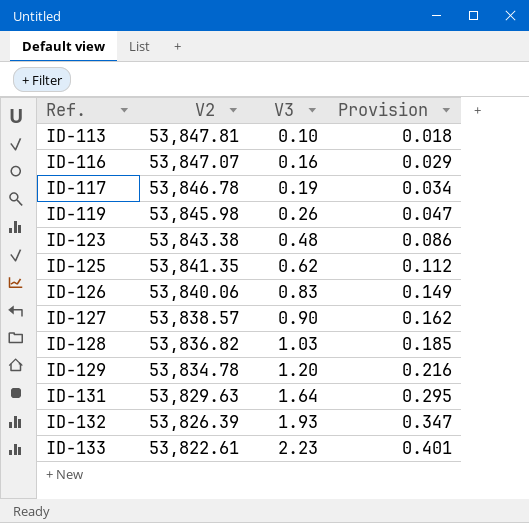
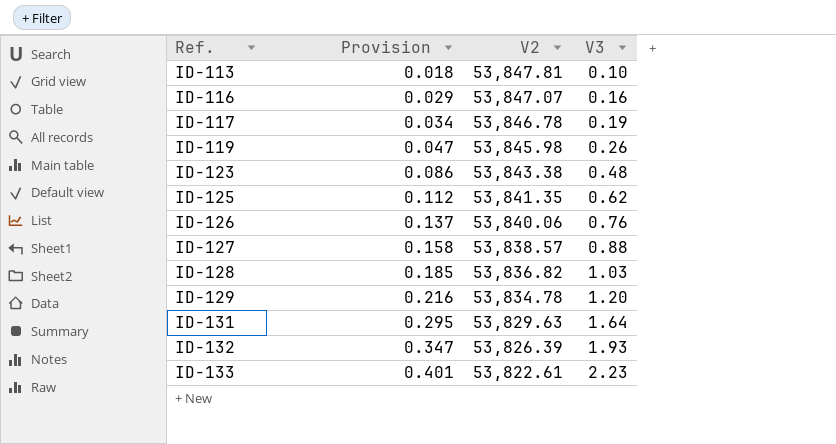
column Provision | position: 4 -> 2
ID-126 | Provision: 0.149 -> 0.137
ID-126 | V3: 0.83 -> 0.76
ID-127 | Provision: 0.162 -> 0.158
ID-127 | V3: 0.90 -> 0.88

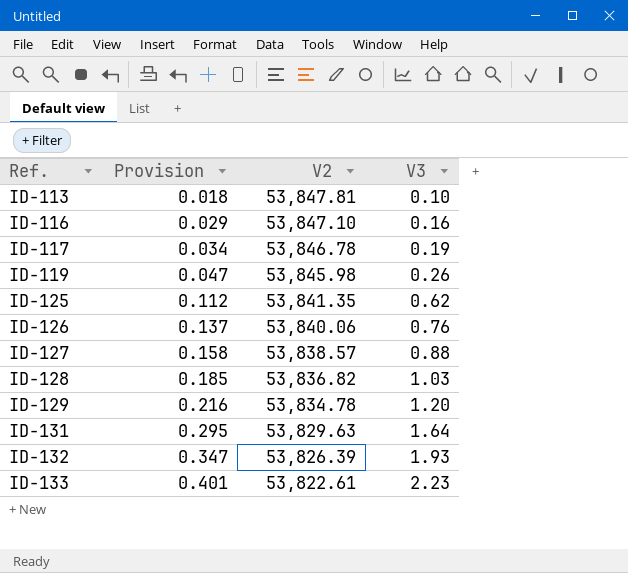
row ID-123: 0.086 | 53,843.38 | 0.48 -> none
ID-116 | V2: 53,847.07 -> 53,847.10

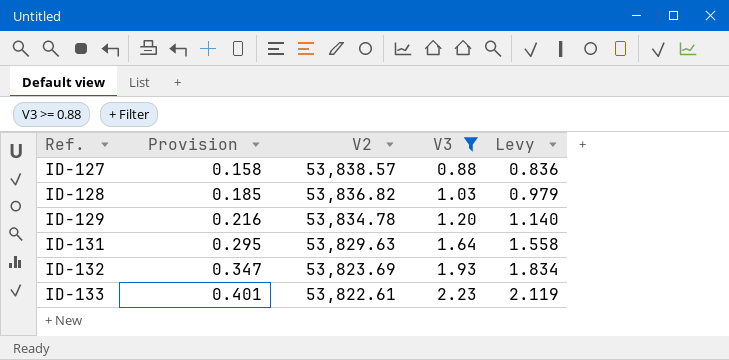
filter: none -> V3 >= 0.88
column Levy | formula: none -> [V3] * 0.95
ID-132 | V2: 53,826.39 -> 53,823.69

